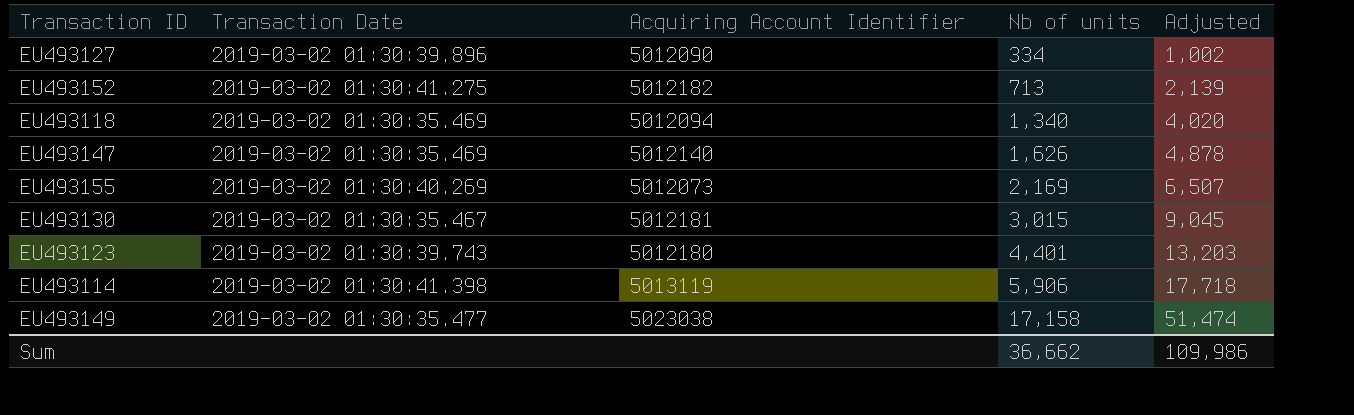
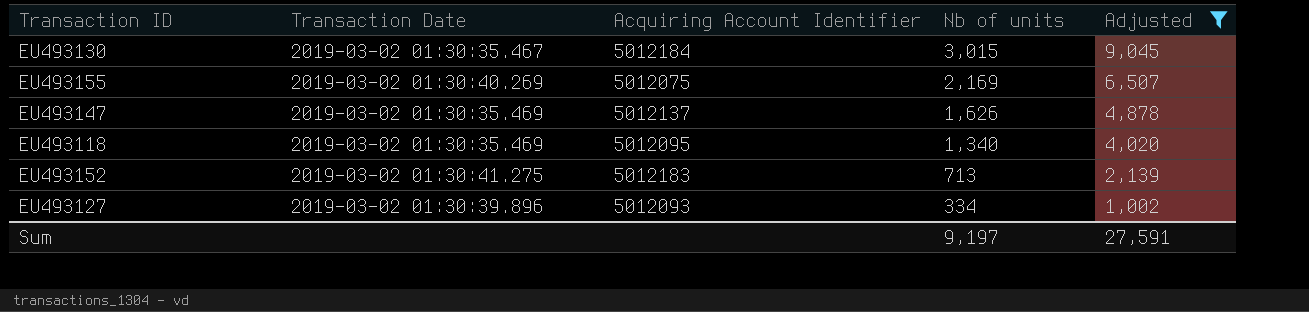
filter: none -> Adjusted <= 9,045
row order: Nb of units ascending -> Nb of units descending
EU493130 | Acquiring Account Identifier: 5012181 -> 5012184
EU493155 | Acquiring Account Identifier: 5012073 -> 5012075
EU493147 | Acquiring Account Identifier: 5012140 -> 5012137
EU493118 | Acquiring Account Identifier: 5012094 -> 5012095
EU493152 | Acquiring Account Identifier: 5012182 -> 5012183
EU493127 | Acquiring Account Identifier: 5012090 -> 5012093
Sum | Nb of units: 36,662 -> 9,197
Sum | Adjusted: 109,986 -> 27,591

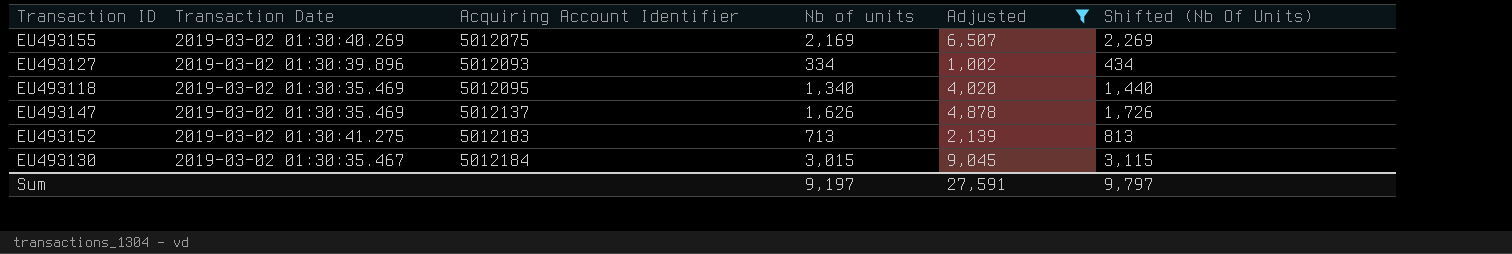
row order: Nb of units descending -> Acquiring Account Identifier ascending
column Shifted (Nb Of Units) | formula: none -> [Nb of units] + 100

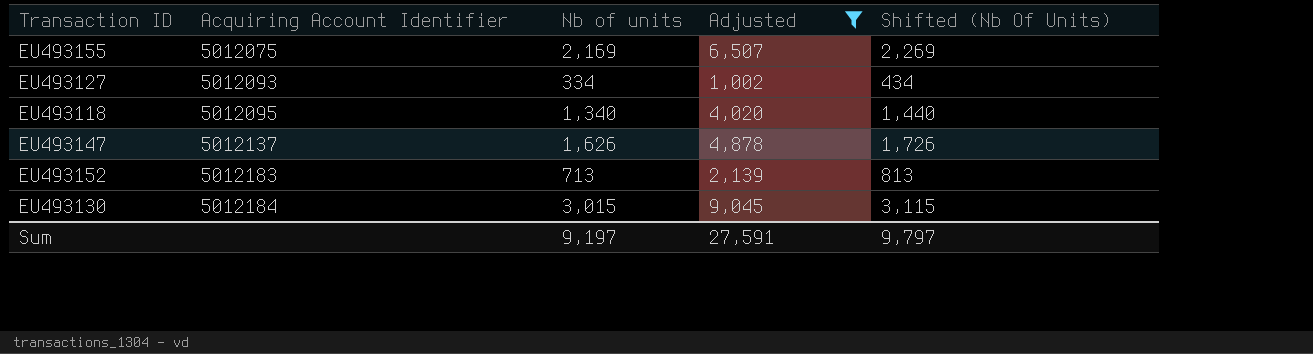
column Transaction Date | position: 2 -> none

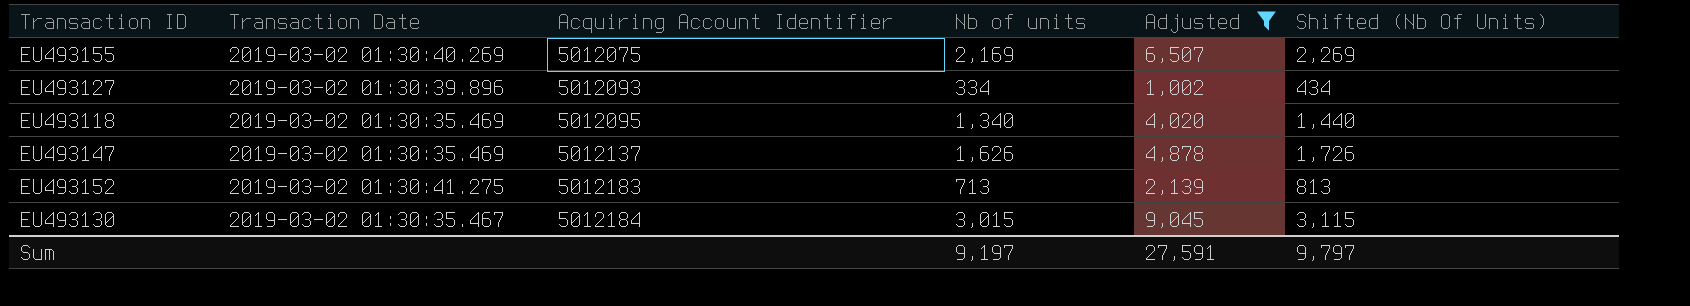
column Transaction Date | position: none -> 2

